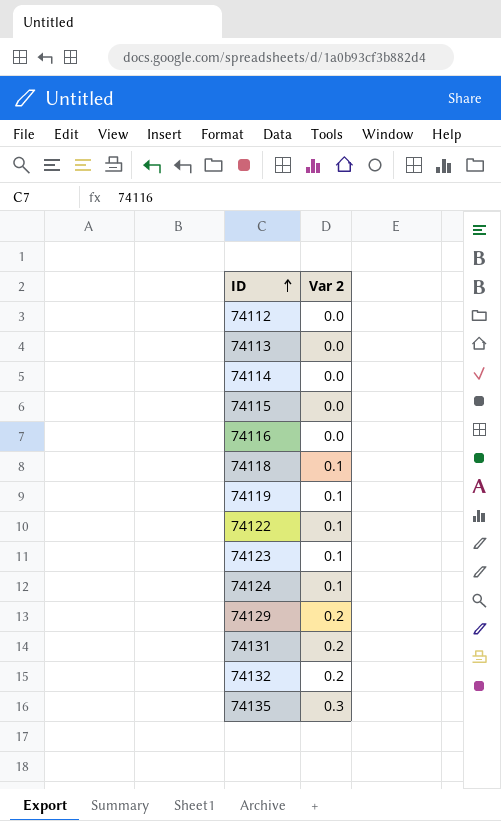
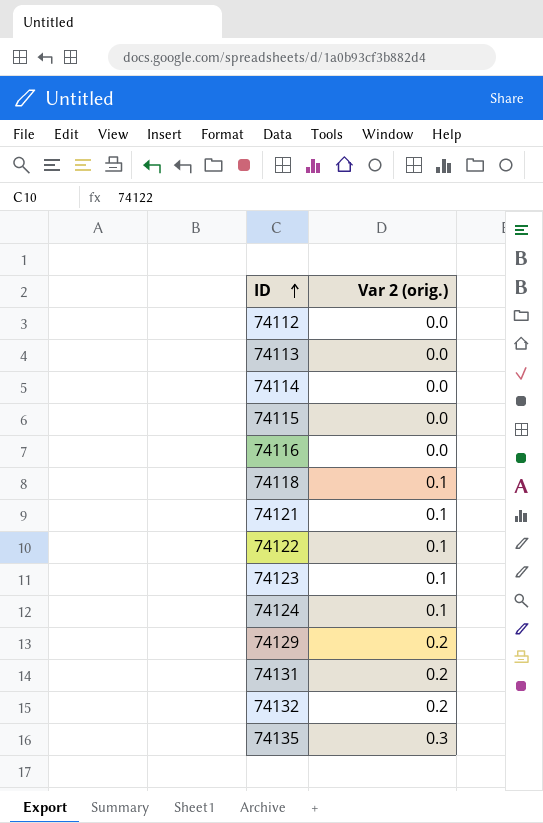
column name: Var 2 -> Var 2 (orig.)
row 74119: 0.1 -> none
row 74121: none -> 0.1

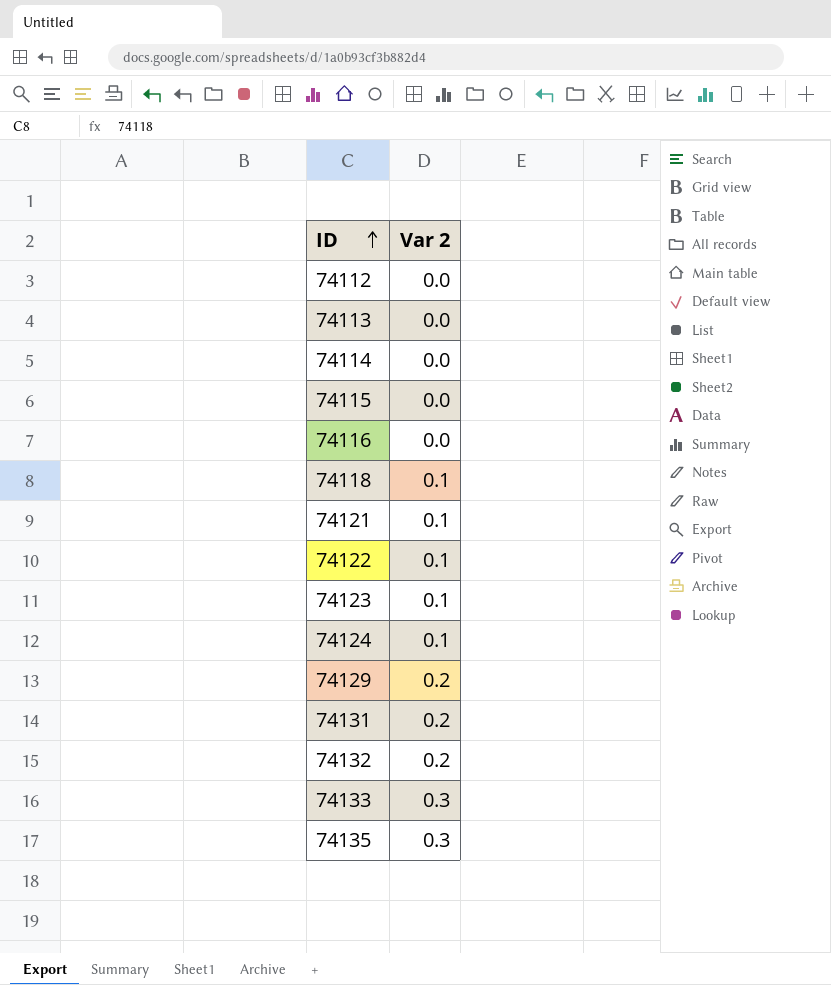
column name: Var 2 (orig.) -> Var 2
row 74133: none -> 0.3

